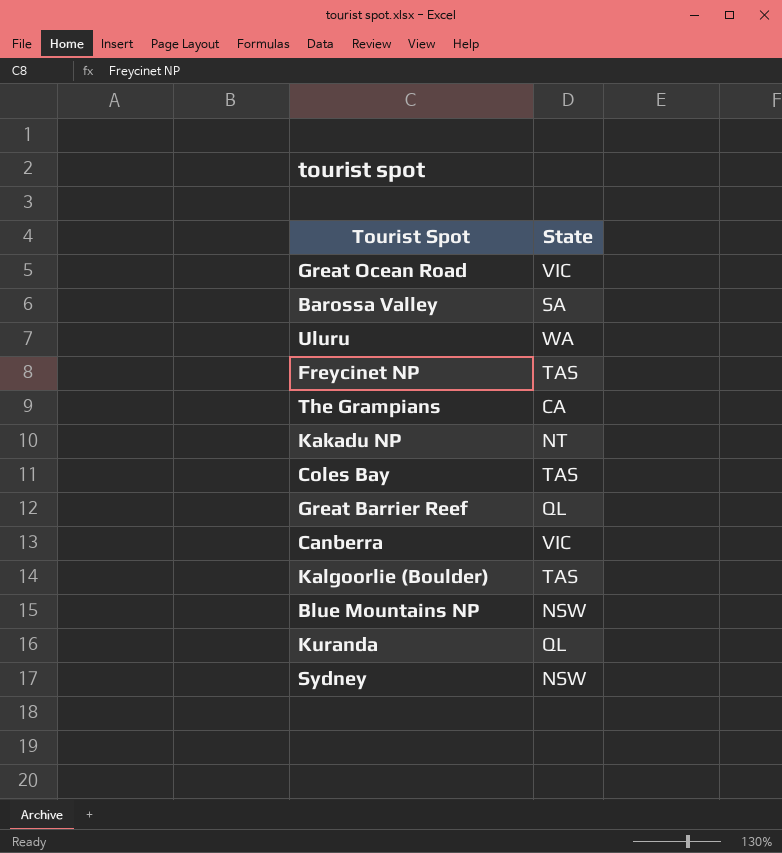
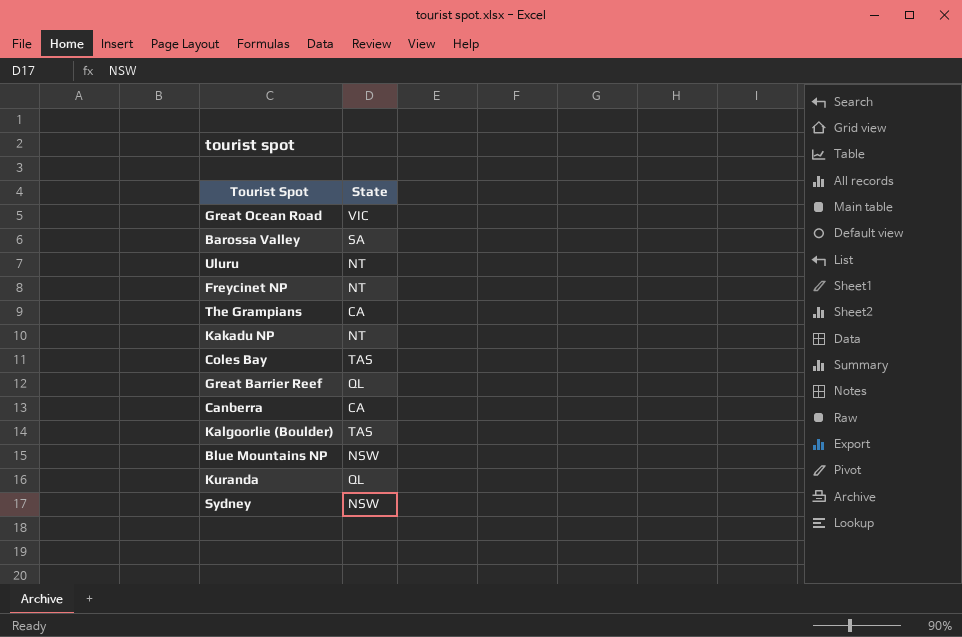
Uluru | State: WA -> NT
Freycinet NP | State: TAS -> NT
Canberra | State: VIC -> CA

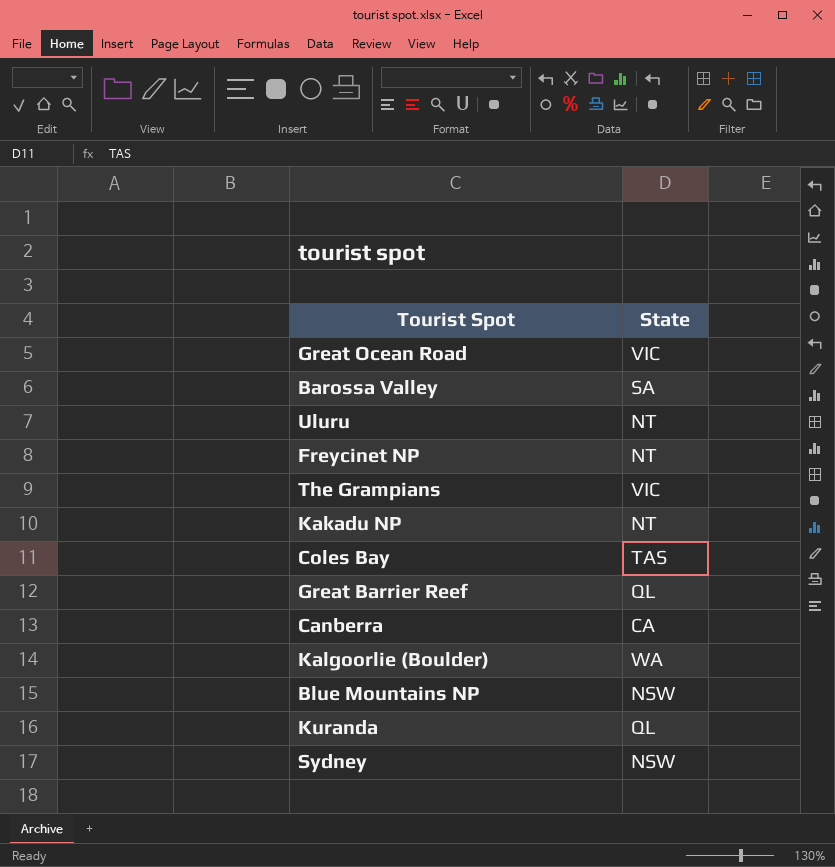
The Grampians | State: CA -> VIC
Kalgoorlie (Boulder) | State: TAS -> WA

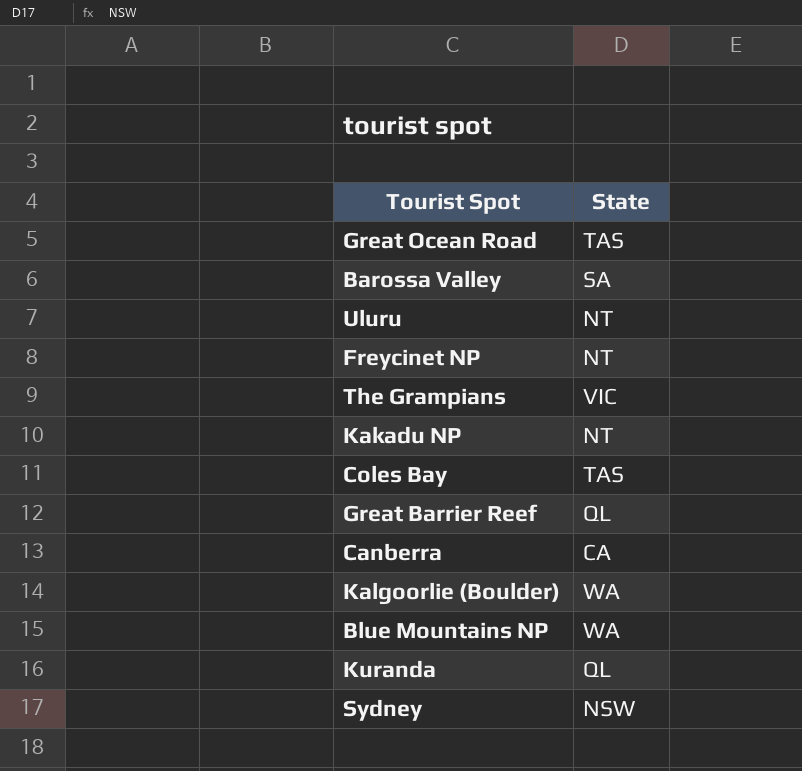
Great Ocean Road | State: VIC -> TAS
Blue Mountains NP | State: NSW -> WA

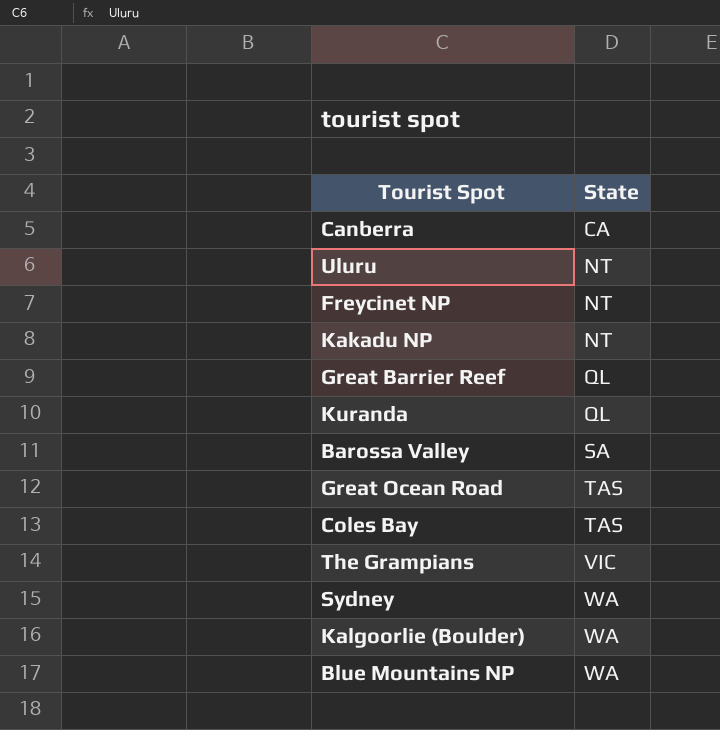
row order: none -> State ascending
Sydney | State: NSW -> WA

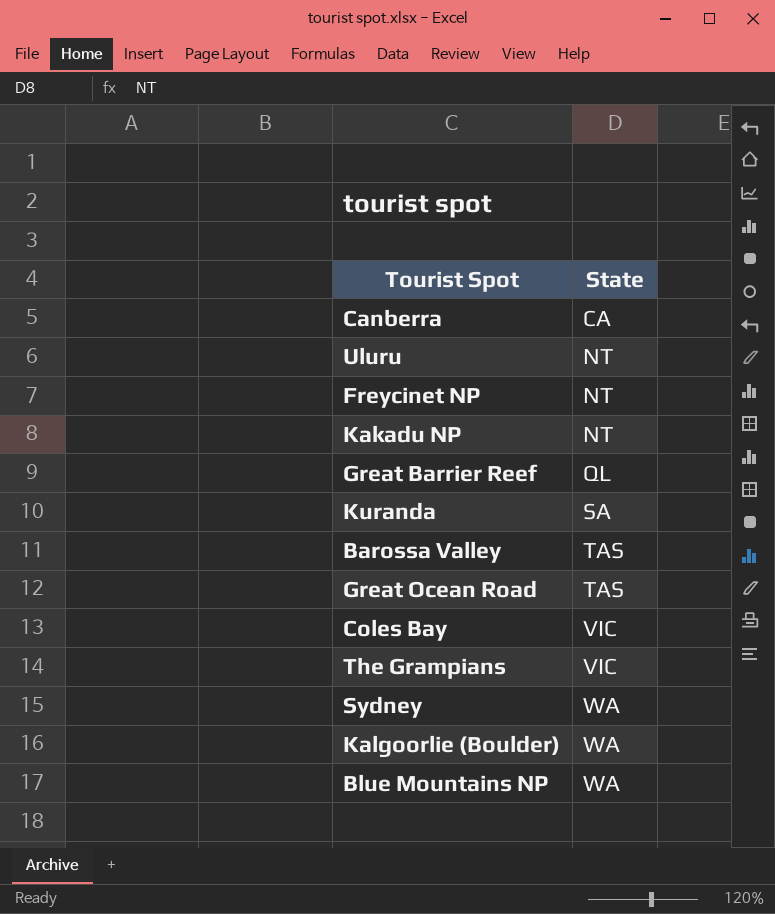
Kuranda | State: QL -> SA
Barossa Valley | State: SA -> TAS
Coles Bay | State: TAS -> VIC

